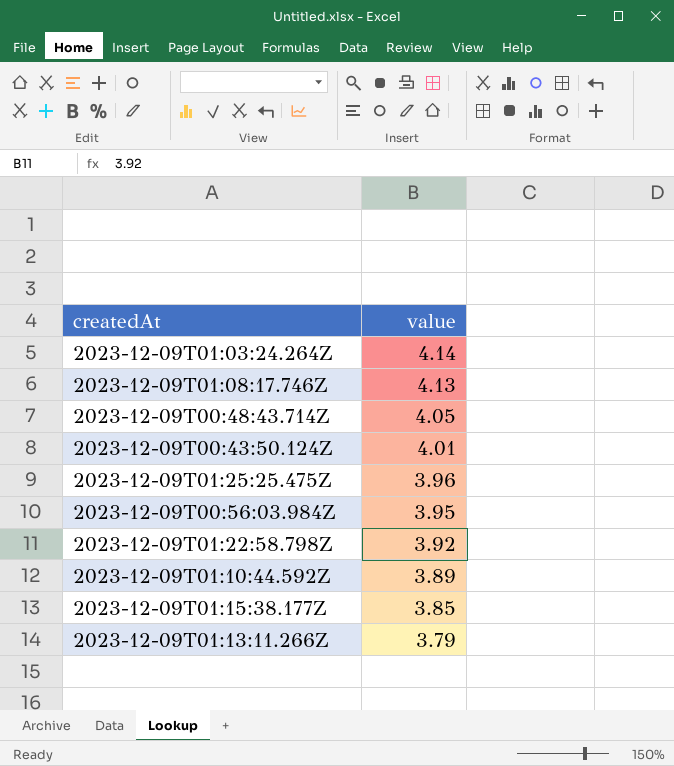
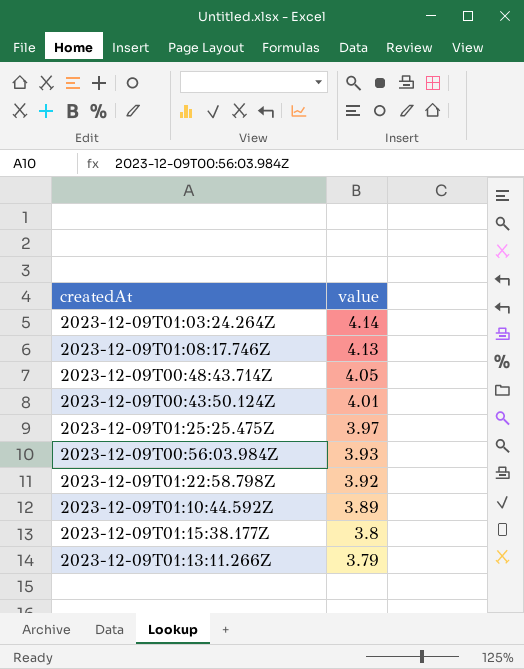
2023-12-09T01:25:25.475Z | value: 3.96 -> 3.97
2023-12-09T00:56:03.984Z | value: 3.95 -> 3.93
2023-12-09T01:15:38.177Z | value: 3.85 -> 3.8

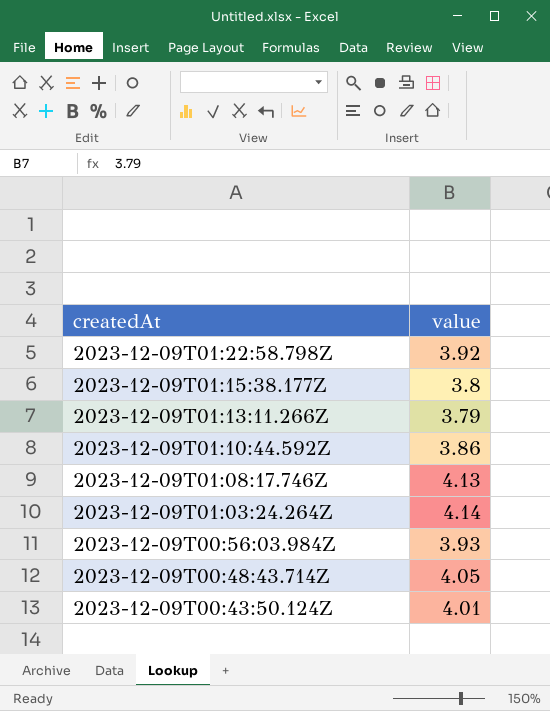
row order: value descending -> createdAt descending
row 2023-12-09T01:25:25.475Z: 3.97 -> none
2023-12-09T01:10:44.592Z | value: 3.89 -> 3.86

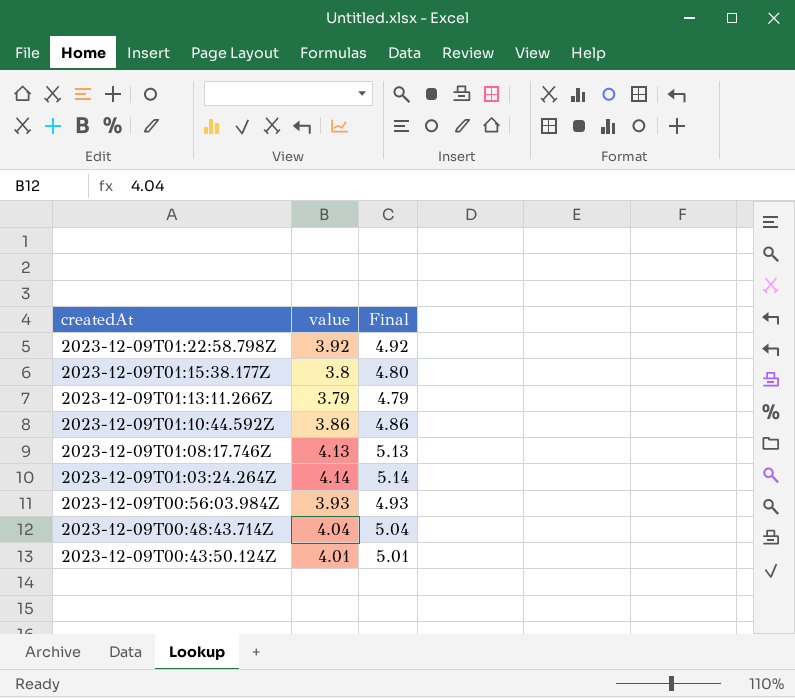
column Final | formula: none -> [value] + 1
2023-12-09T00:48:43.714Z | value: 4.05 -> 4.04

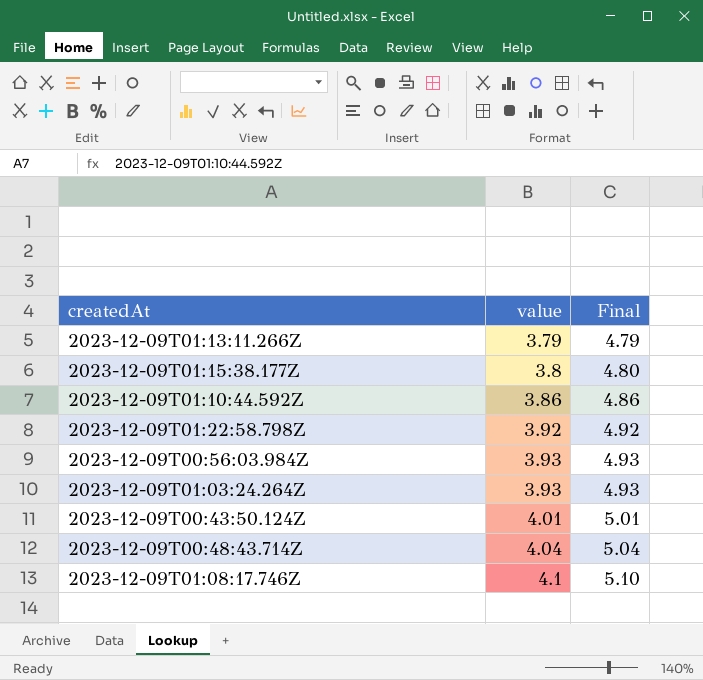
row order: createdAt descending -> value ascending
2023-12-09T01:03:24.264Z | value: 4.14 -> 3.93
2023-12-09T01:03:24.264Z | Final: 5.14 -> 4.93
2023-12-09T01:08:17.746Z | value: 4.13 -> 4.1
2023-12-09T01:08:17.746Z | Final: 5.13 -> 5.10

